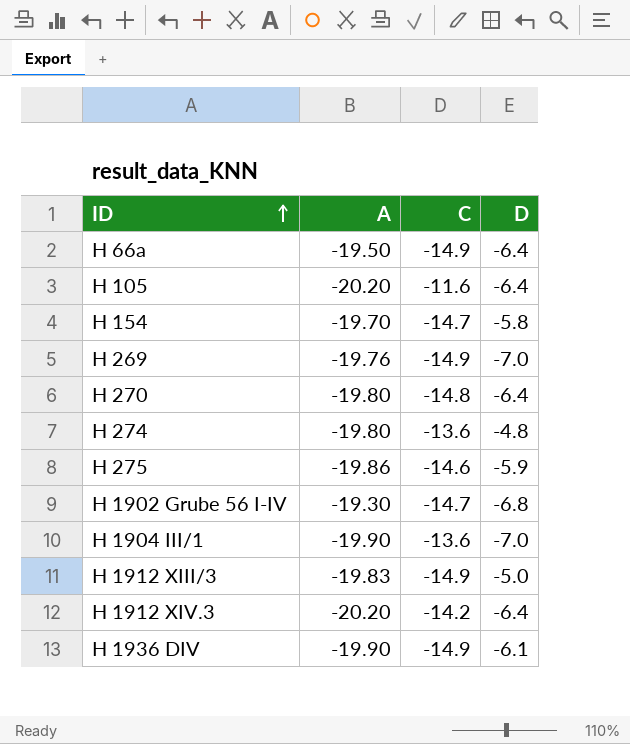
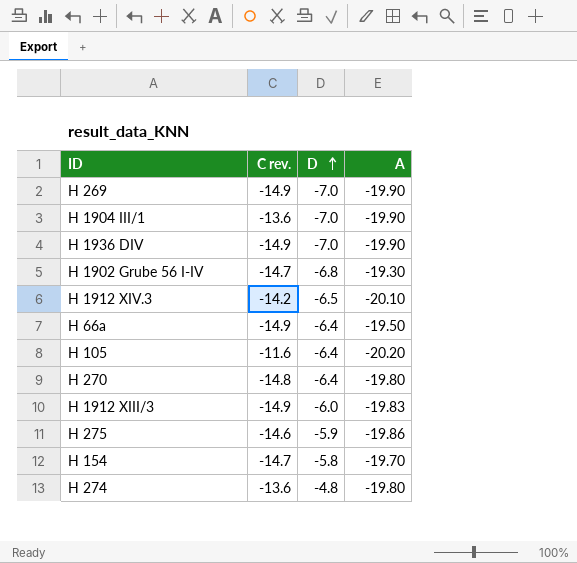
row order: ID ascending -> D ascending
column name: C -> C rev.
column A | position: 2 -> 4
H 269 | A: -19.76 -> -19.90
H 1936 DIV | D: -6.1 -> -7.0
H 1912 XIV.3 | D: -6.4 -> -6.5
H 1912 XIV.3 | A: -20.20 -> -20.10
H 1912 XIII/3 | D: -5.0 -> -6.0

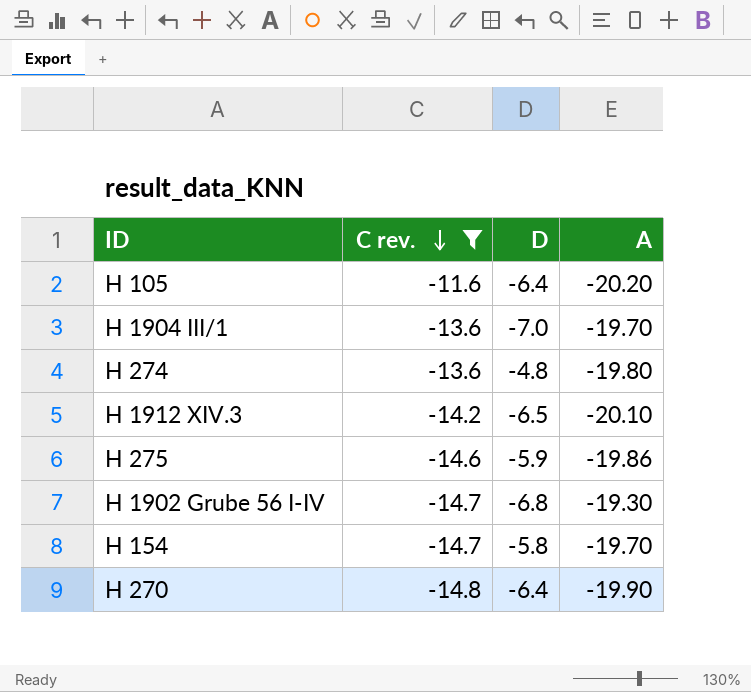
filter: none -> C rev. != -14.9
row order: D ascending -> C rev. descending
H 1904 III/1 | A: -19.90 -> -19.70
H 270 | A: -19.80 -> -19.90

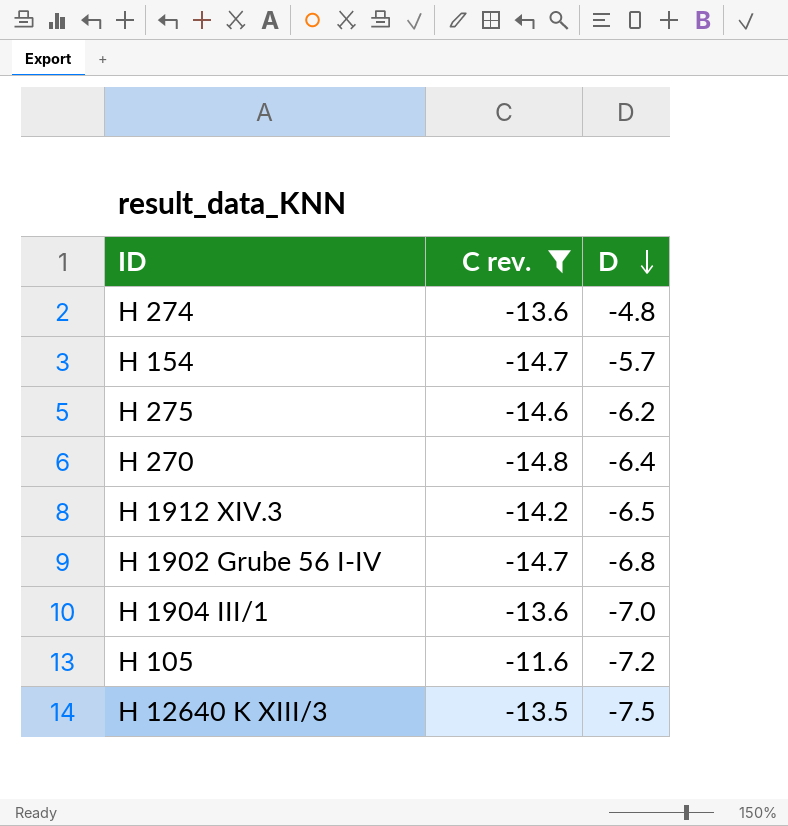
row order: C rev. descending -> D descending
column A | position: 4 -> none
H 154 | D: -5.8 -> -5.7
H 275 | D: -5.9 -> -6.2
H 105 | D: -6.4 -> -7.2
row H 12640 K XIII/3: none -> -13.5 | -7.5

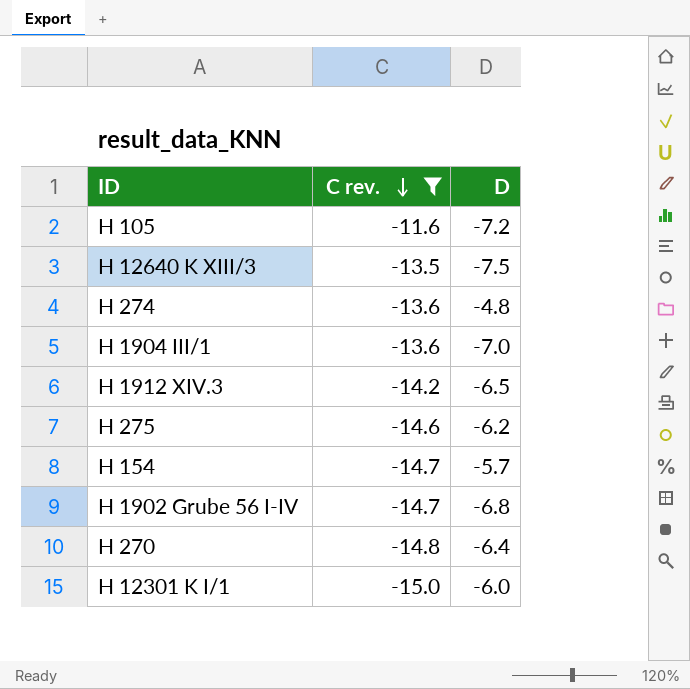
row order: D descending -> C rev. descending
row H 12301 K I/1: none -> -15.0 | -6.0

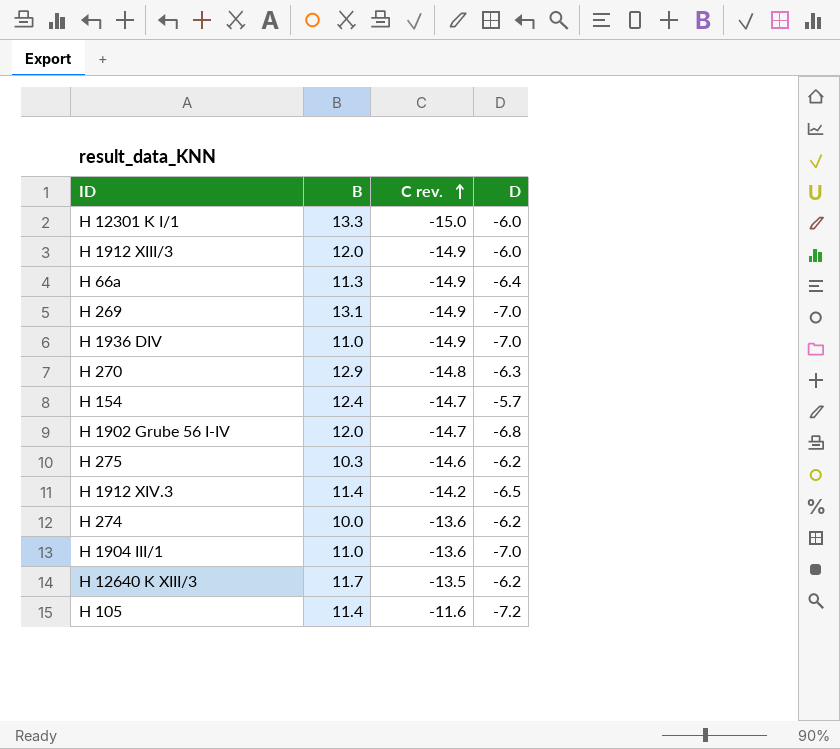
filter: C rev. != -14.9 -> none
row order: C rev. descending -> C rev. ascending
column B | position: none -> 2
H 270 | D: -6.4 -> -6.3
H 274 | D: -4.8 -> -6.2
H 12640 K XIII/3 | D: -7.5 -> -6.2

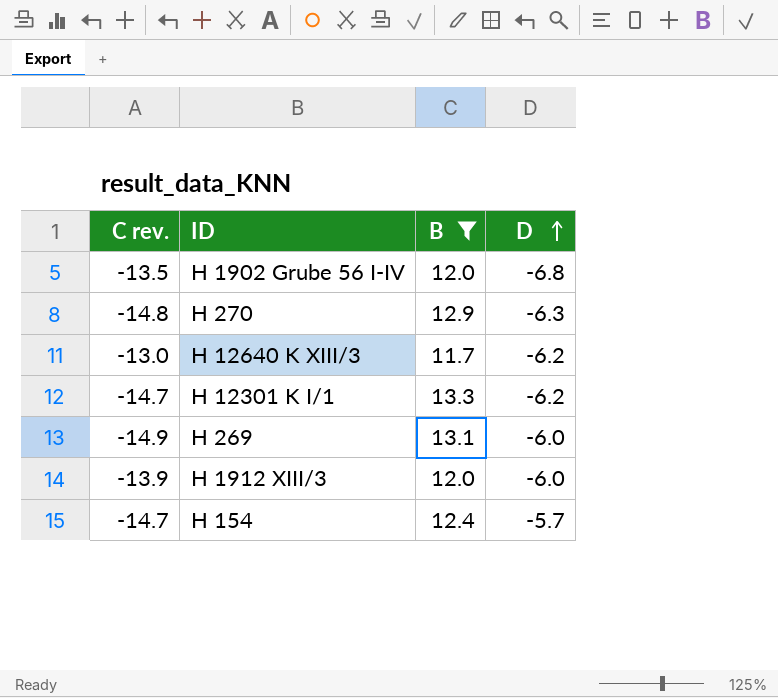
filter: none -> B >= 11.7
row order: C rev. ascending -> D ascending
column C rev. | position: 3 -> 1
H 1902 Grube 56 I-IV | C rev.: -14.7 -> -13.5
H 12640 K XIII/3 | C rev.: -13.5 -> -13.0
H 12301 K I/1 | C rev.: -15.0 -> -14.7
H 12301 K I/1 | D: -6.0 -> -6.2
H 269 | D: -7.0 -> -6.0
H 1912 XIII/3 | C rev.: -14.9 -> -13.9

